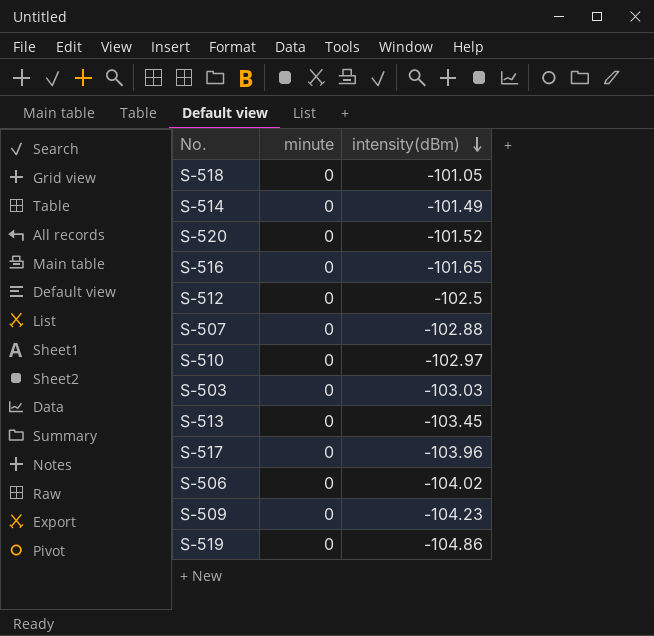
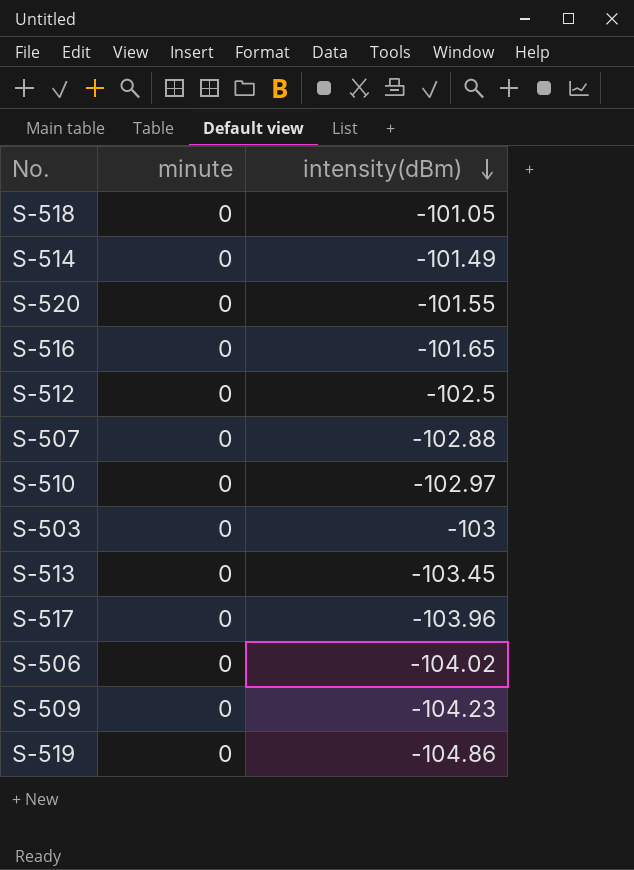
S-520 | intensity(dBm): -101.52 -> -101.55
S-503 | intensity(dBm): -103.03 -> -103

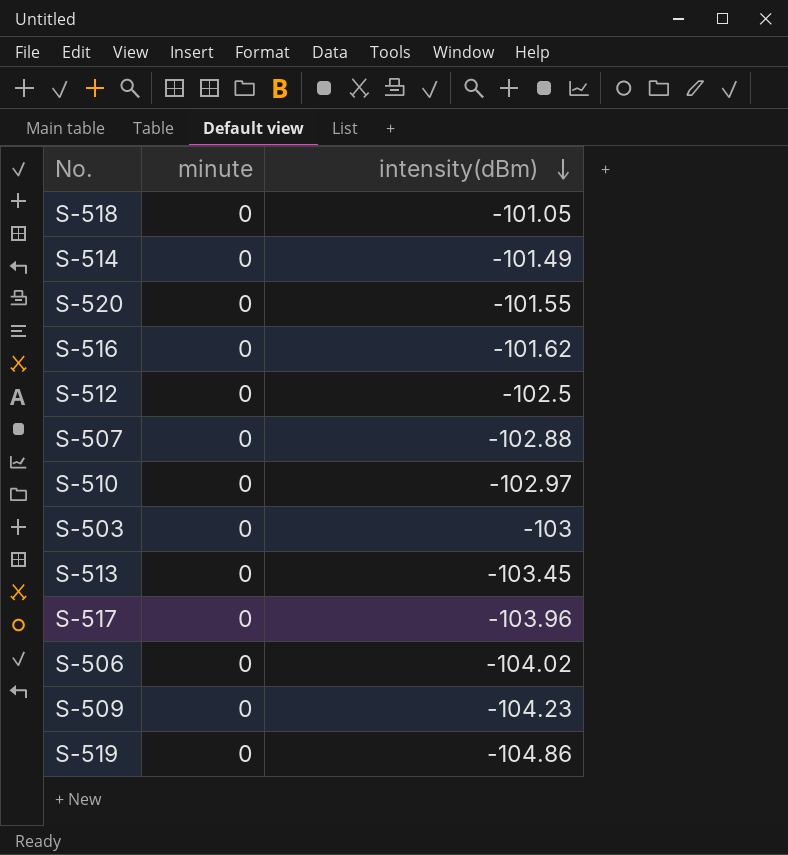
S-516 | intensity(dBm): -101.65 -> -101.62

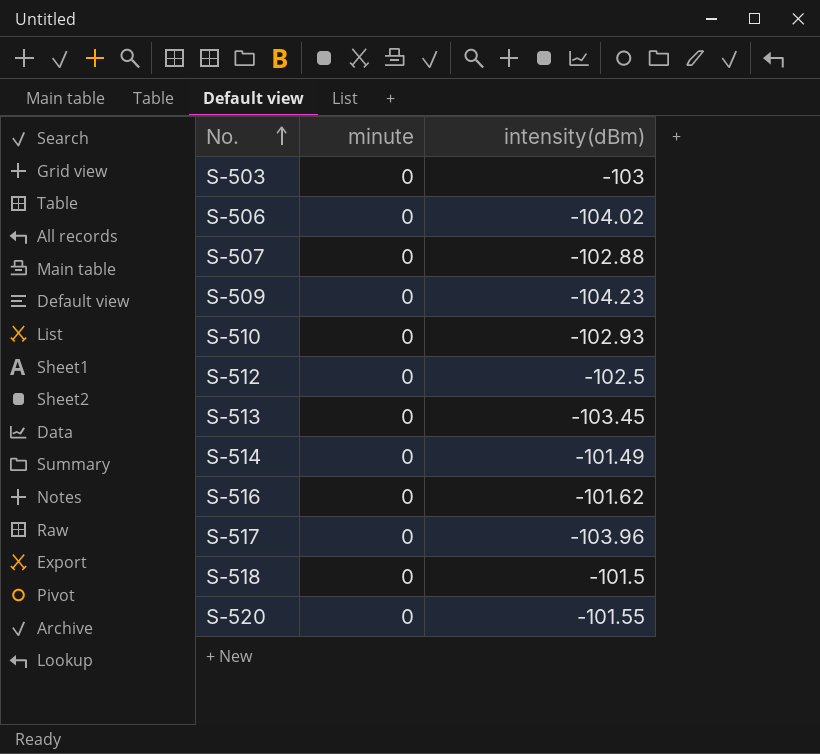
row order: intensity(dBm) descending -> No. ascending
row S-519: 0 | -104.86 -> none
S-510 | intensity(dBm): -102.97 -> -102.93
S-518 | intensity(dBm): -101.05 -> -101.5

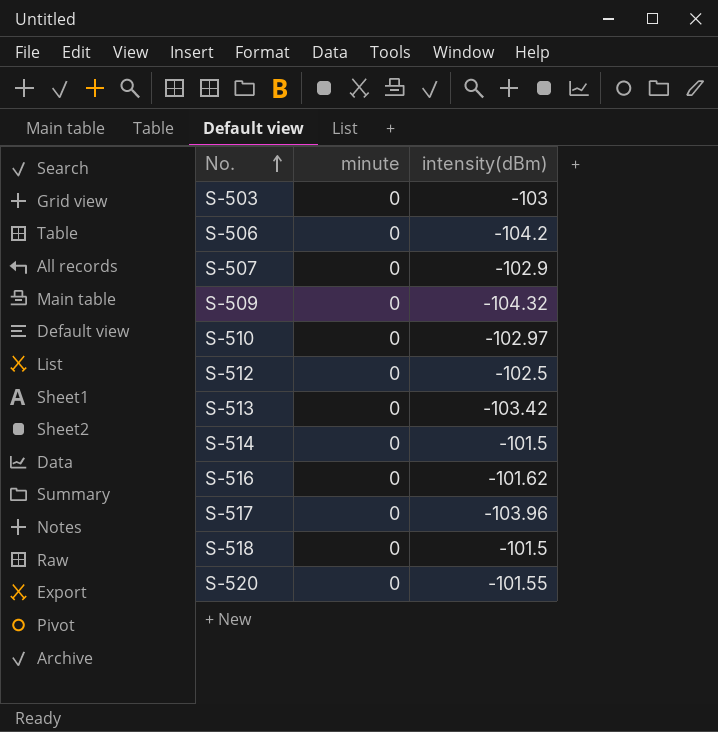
S-506 | intensity(dBm): -104.02 -> -104.2
S-507 | intensity(dBm): -102.88 -> -102.9
S-509 | intensity(dBm): -104.23 -> -104.32
S-510 | intensity(dBm): -102.93 -> -102.97
S-513 | intensity(dBm): -103.45 -> -103.42
S-514 | intensity(dBm): -101.49 -> -101.5

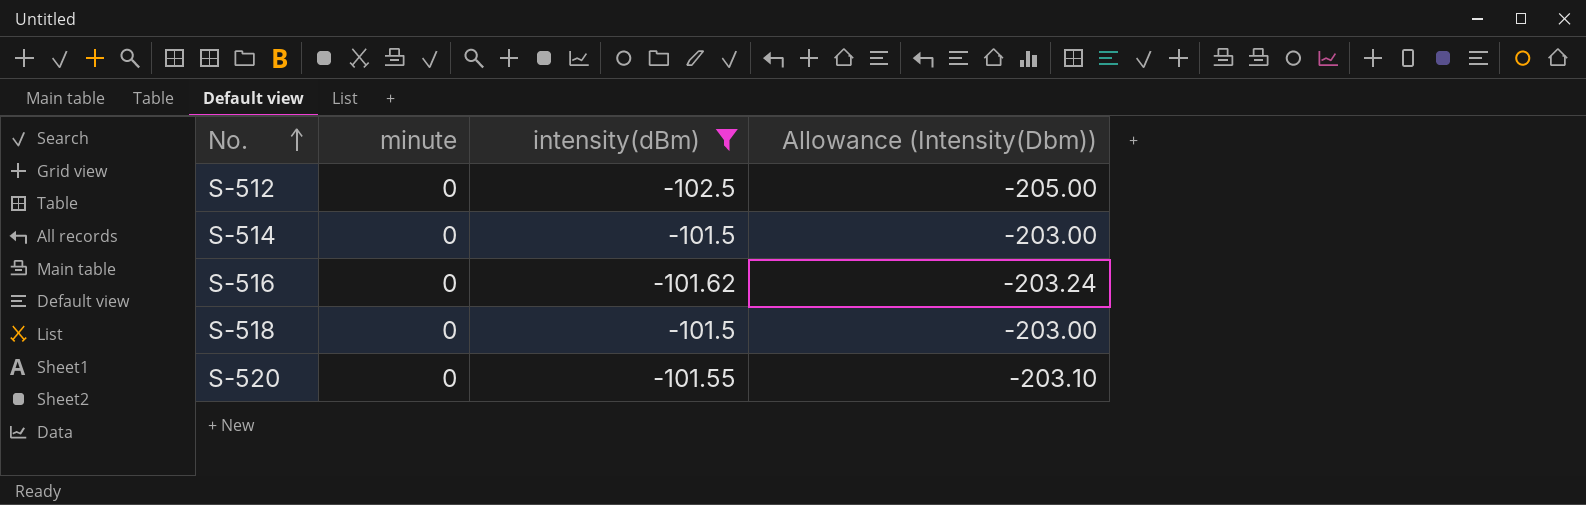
filter: none -> intensity(dBm) >= -102.5
column Allowance (Intensity(Dbm)) | formula: none -> [intensity(dBm)] * 2

